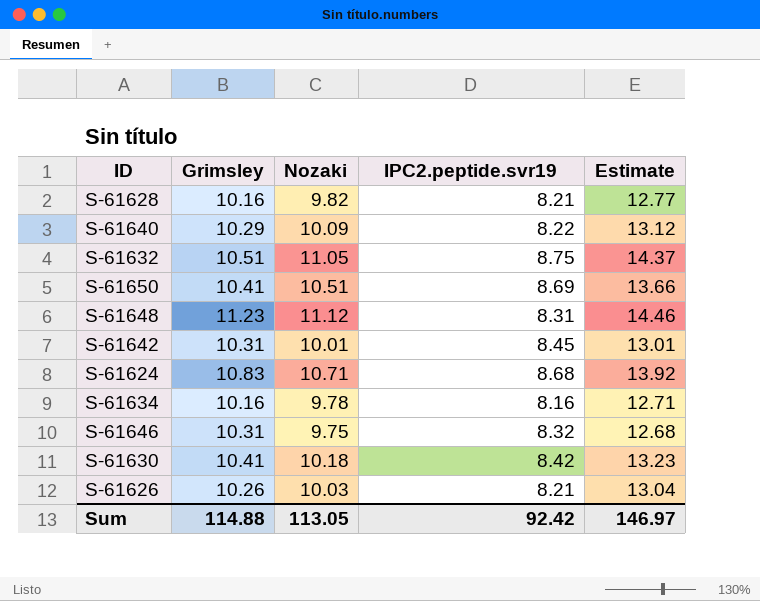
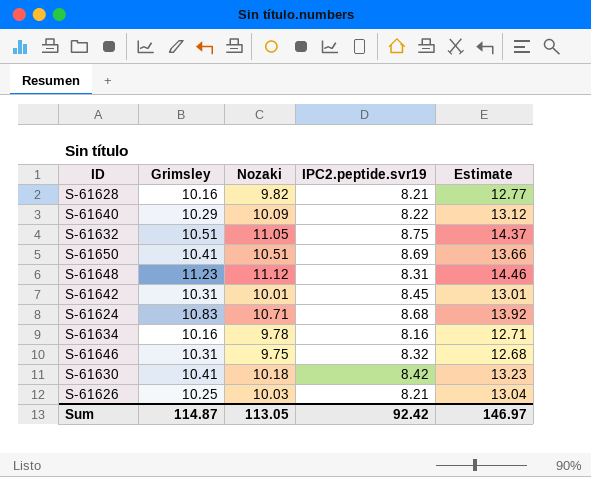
S-61626 | Grimsley: 10.26 -> 10.25
Sum | Grimsley: 114.88 -> 114.87

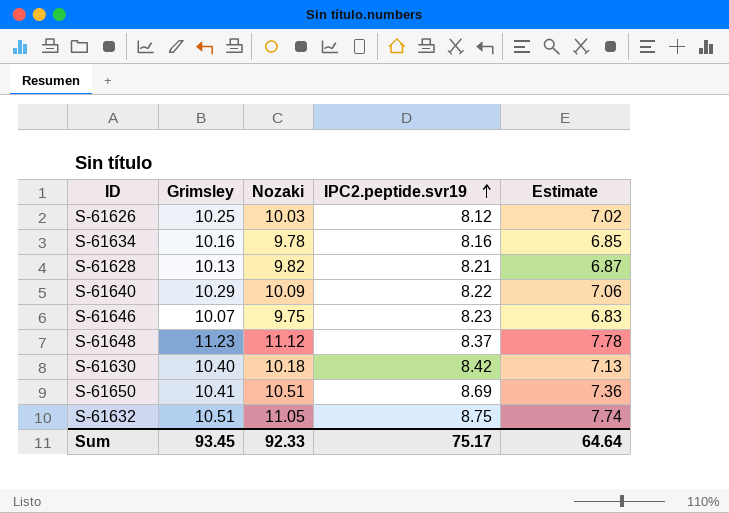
row order: none -> IPC2.peptide.svr19 ascending
column Estimate | formula: [Nozaki] * 1.3 -> [Nozaki] * 0.7
row S-61642: 10.31 | 10.01 | 8.45 | 13.01 -> none
row S-61624: 10.83 | 10.71 | 8.68 | 13.92 -> none
S-61626 | IPC2.peptide.svr19: 8.21 -> 8.12
S-61628 | Grimsley: 10.16 -> 10.13
S-61646 | Grimsley: 10.31 -> 10.07
S-61646 | IPC2.peptide.svr19: 8.32 -> 8.23
S-61648 | IPC2.peptide.svr19: 8.31 -> 8.37
S-61630 | Grimsley: 10.41 -> 10.40
Sum | Grimsley: 114.87 -> 93.45
Sum | Nozaki: 113.05 -> 92.33
Sum | IPC2.peptide.svr19: 92.42 -> 75.17
Sum | Estimate: 146.97 -> 64.64

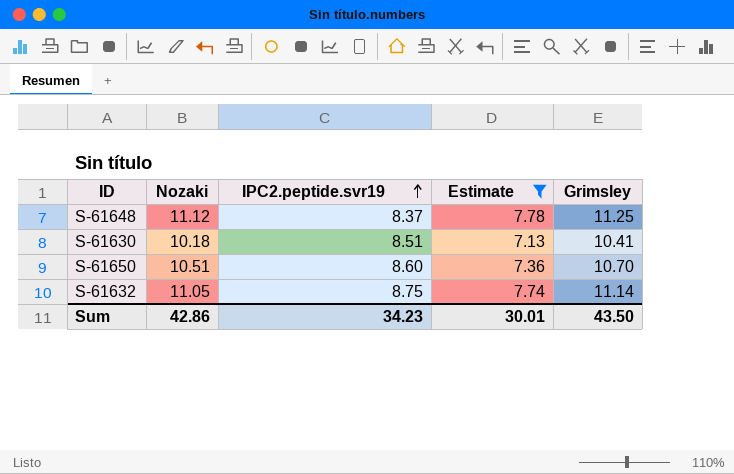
filter: none -> Estimate >= 7.13
column Grimsley | position: 2 -> 5
S-61648 | Grimsley: 11.23 -> 11.25
S-61630 | IPC2.peptide.svr19: 8.42 -> 8.51
S-61630 | Grimsley: 10.40 -> 10.41
S-61650 | IPC2.peptide.svr19: 8.69 -> 8.60
S-61650 | Grimsley: 10.41 -> 10.70
S-61632 | Grimsley: 10.51 -> 11.14
Sum | Nozaki: 92.33 -> 42.86
Sum | IPC2.peptide.svr19: 75.17 -> 34.23
Sum | Estimate: 64.64 -> 30.01
Sum | Grimsley: 93.45 -> 43.50

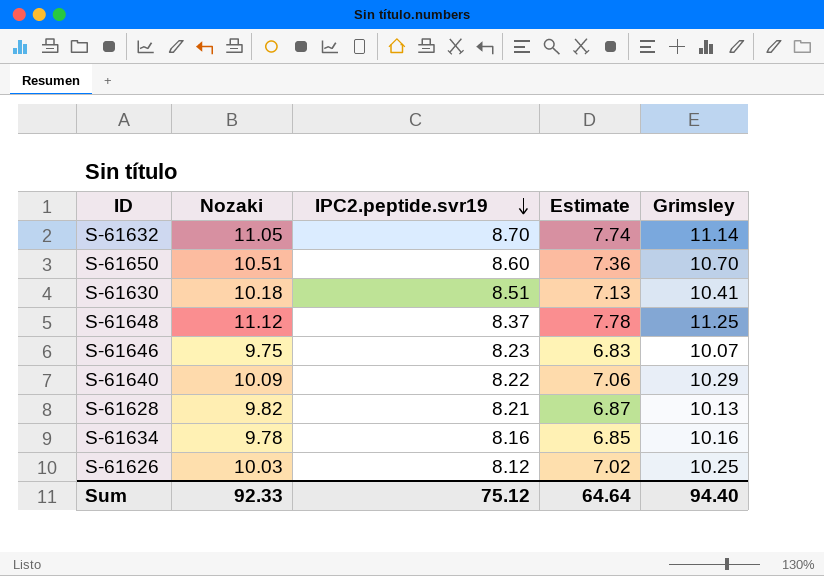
filter: Estimate >= 7.13 -> none
row order: IPC2.peptide.svr19 ascending -> IPC2.peptide.svr19 descending
S-61632 | IPC2.peptide.svr19: 8.75 -> 8.70
Sum | Nozaki: 42.86 -> 92.33
Sum | IPC2.peptide.svr19: 34.23 -> 75.12
Sum | Estimate: 30.01 -> 64.64
Sum | Grimsley: 43.50 -> 94.40

